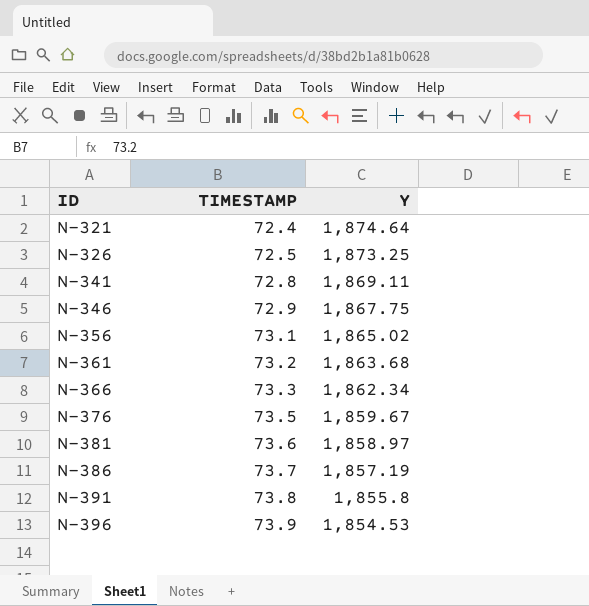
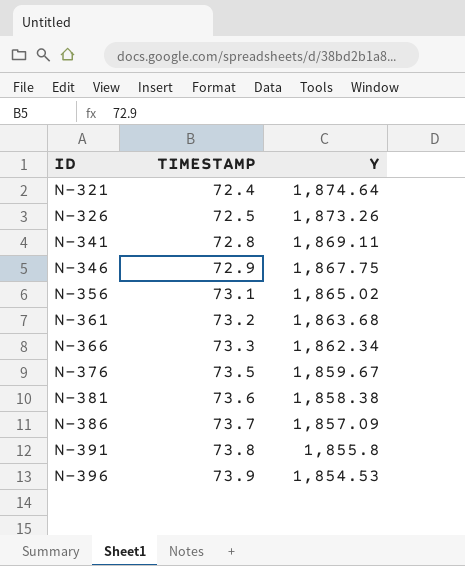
N-326 | Y: 1,873.25 -> 1,873.26
N-381 | Y: 1,858.97 -> 1,858.38
N-386 | Y: 1,857.19 -> 1,857.09

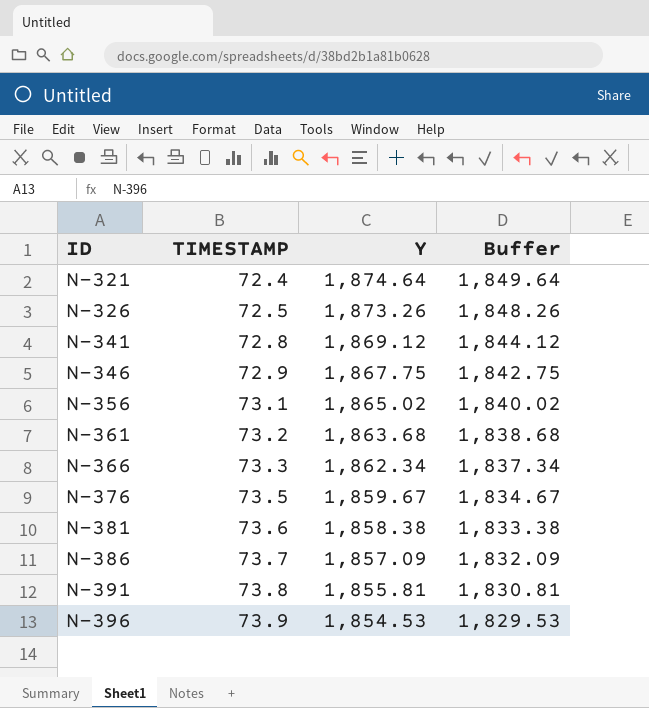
column Buffer | formula: none -> [Y] - 25
N-341 | Y: 1,869.11 -> 1,869.12
N-391 | Y: 1,855.8 -> 1,855.81

